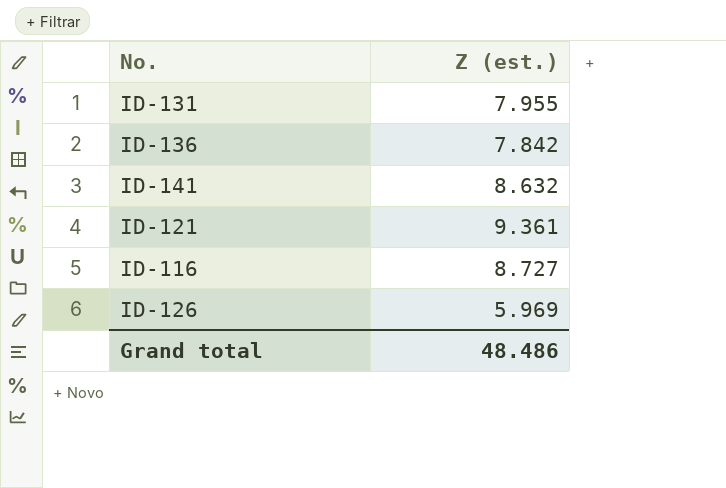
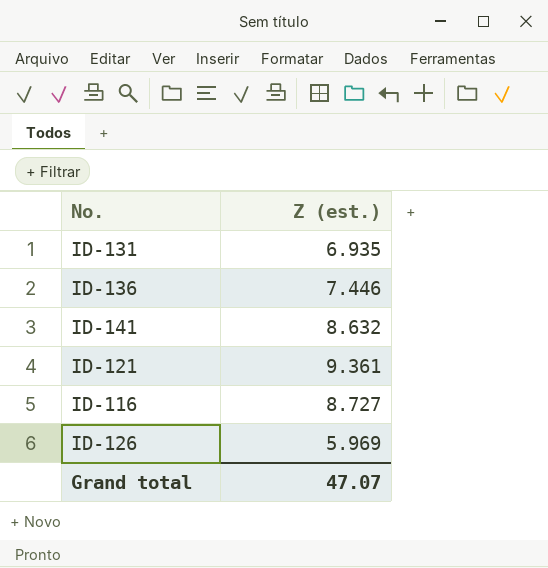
ID-131 | Z (est.): 7.955 -> 6.935
ID-136 | Z (est.): 7.842 -> 7.446
Grand total | Z (est.): 48.486 -> 47.07

